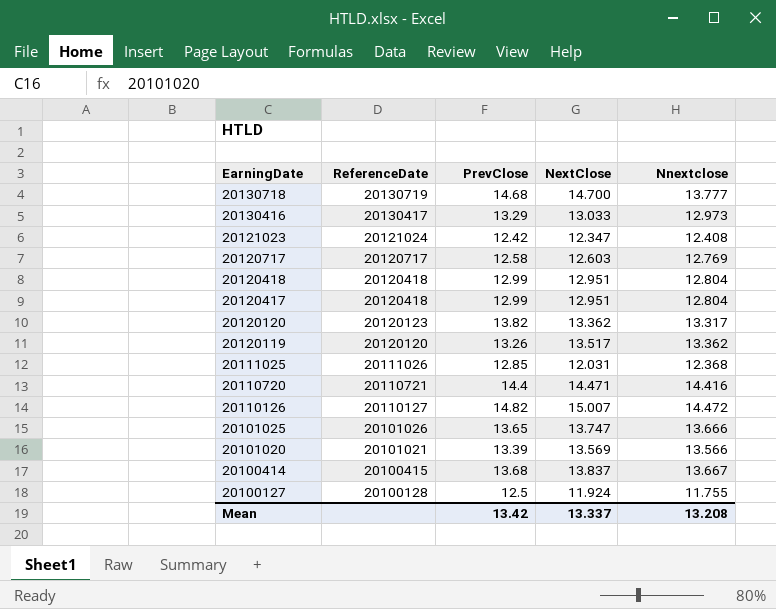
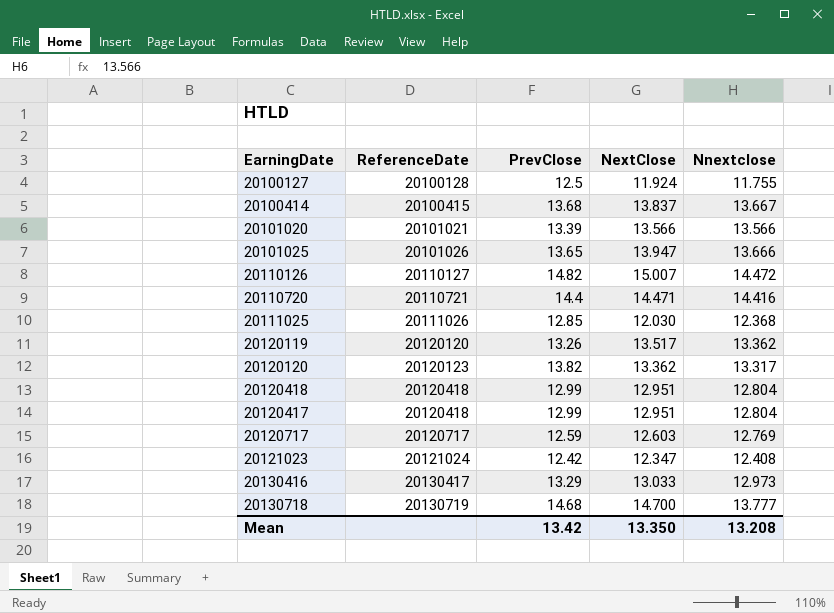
row order: EarningDate descending -> ReferenceDate ascending
20101020 | NextClose: 13.569 -> 13.566
20101025 | NextClose: 13.747 -> 13.947
20111025 | NextClose: 12.031 -> 12.030
20120717 | PrevClose: 12.58 -> 12.59
Mean | NextClose: 13.337 -> 13.350

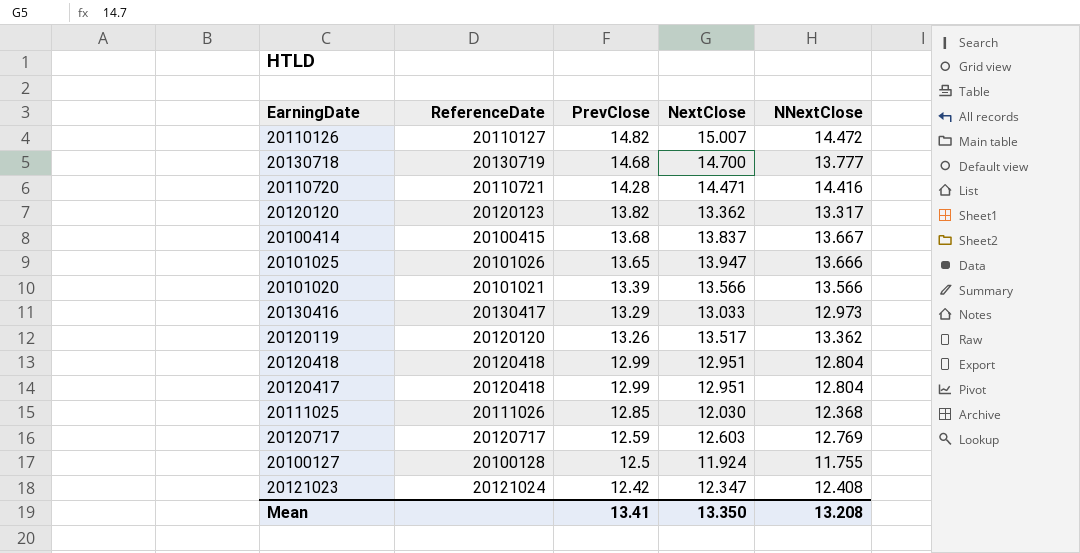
row order: ReferenceDate ascending -> PrevClose descending
column name: Nnextclose -> NNextClose
20110720 | PrevClose: 14.4 -> 14.28
Mean | PrevClose: 13.42 -> 13.41

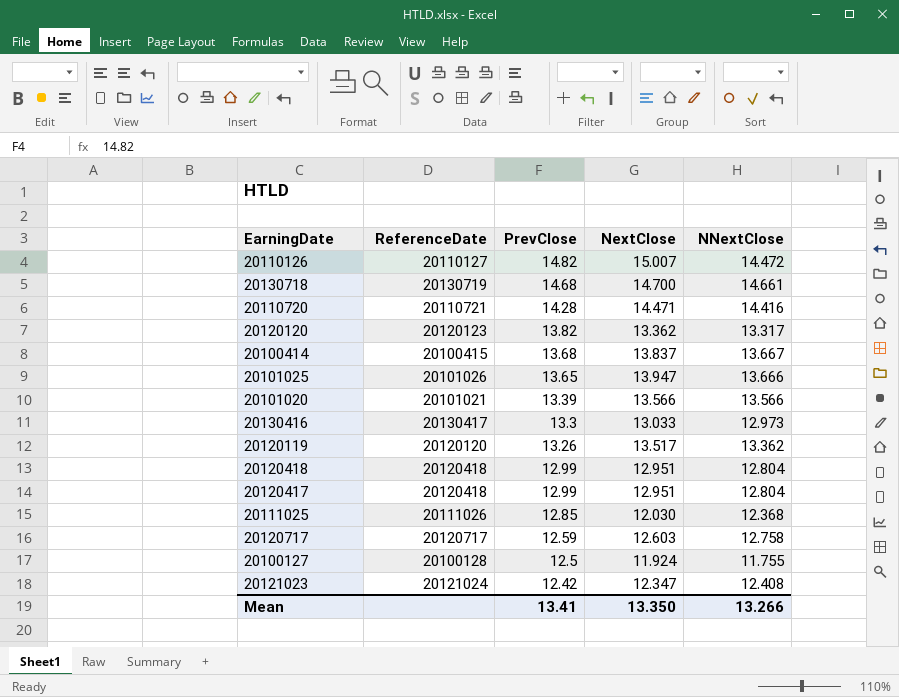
20130718 | NNextClose: 13.777 -> 14.661
20130416 | PrevClose: 13.29 -> 13.3
20120717 | NNextClose: 12.769 -> 12.758
Mean | NNextClose: 13.208 -> 13.266

